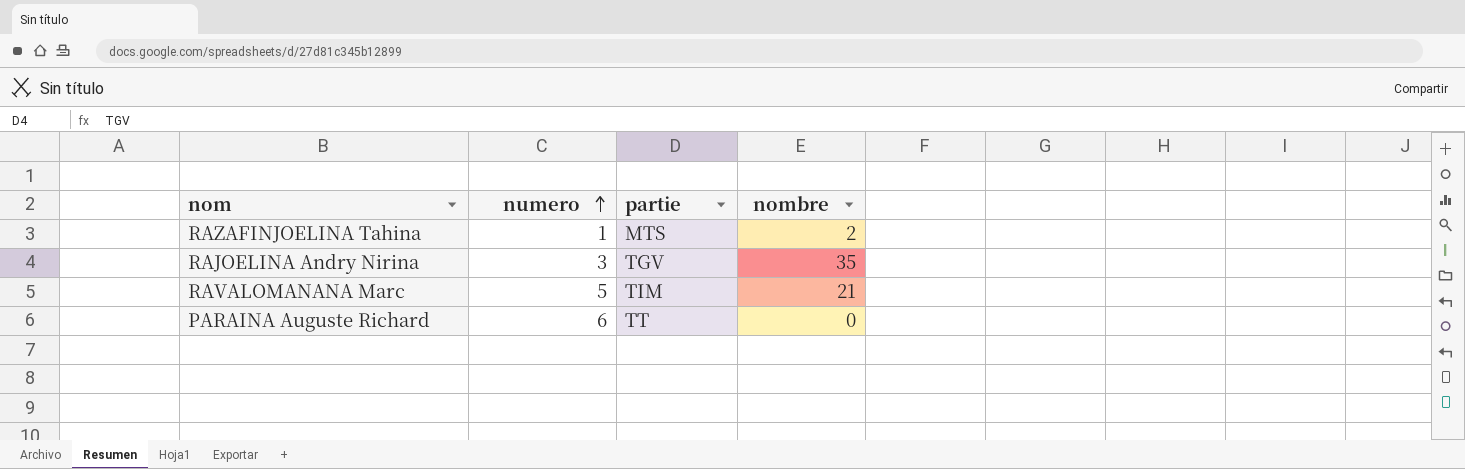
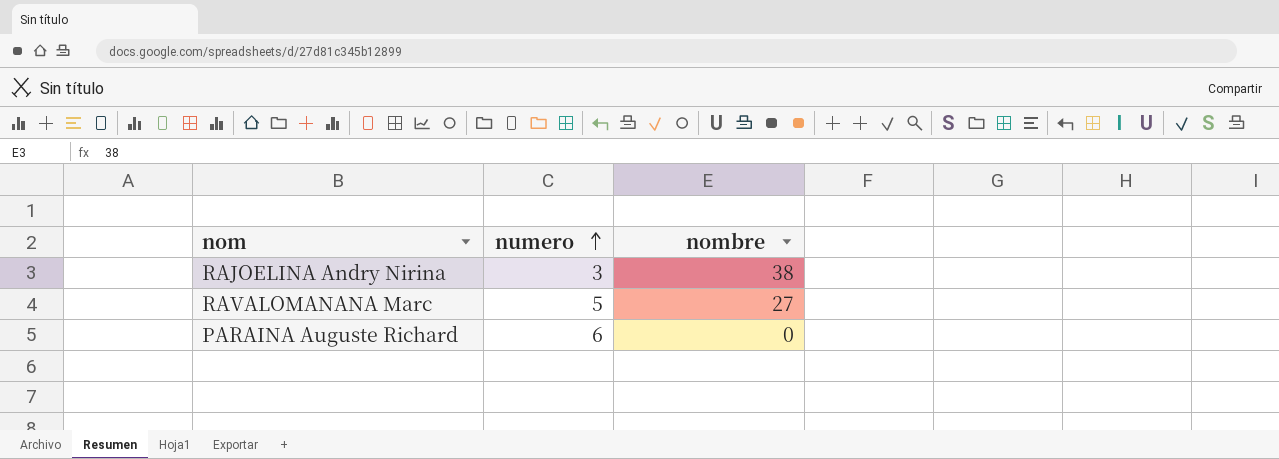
column partie | position: 3 -> none
row RAZAFINJOELINA Tahina: 1 | MTS | 2 -> none
RAJOELINA Andry Nirina | nombre: 35 -> 38
RAVALOMANANA Marc | nombre: 21 -> 27

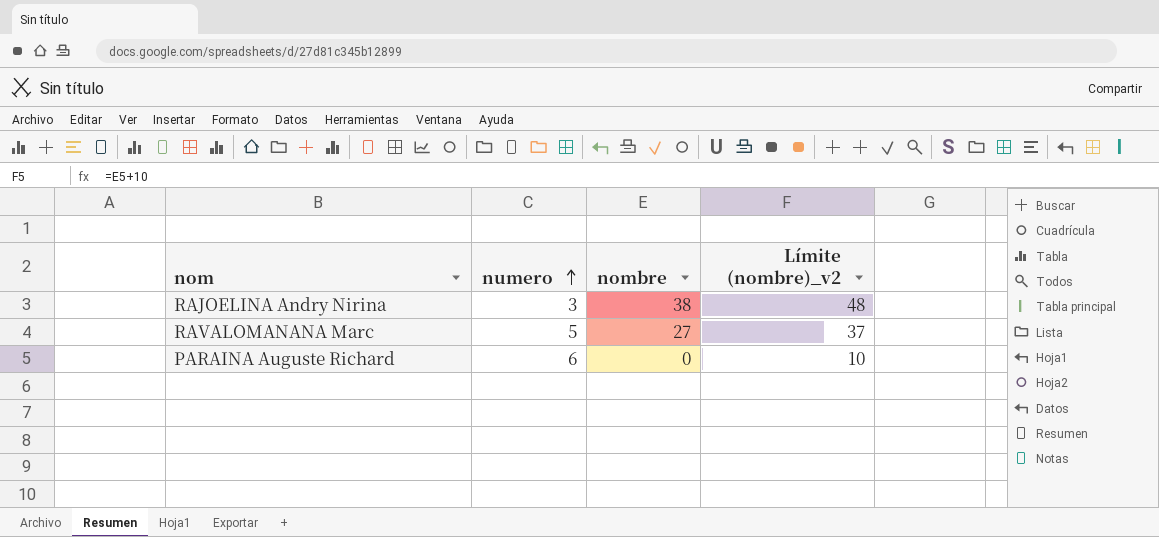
column Límite (nombre)_v2 | formula: none -> [nombre] + 10

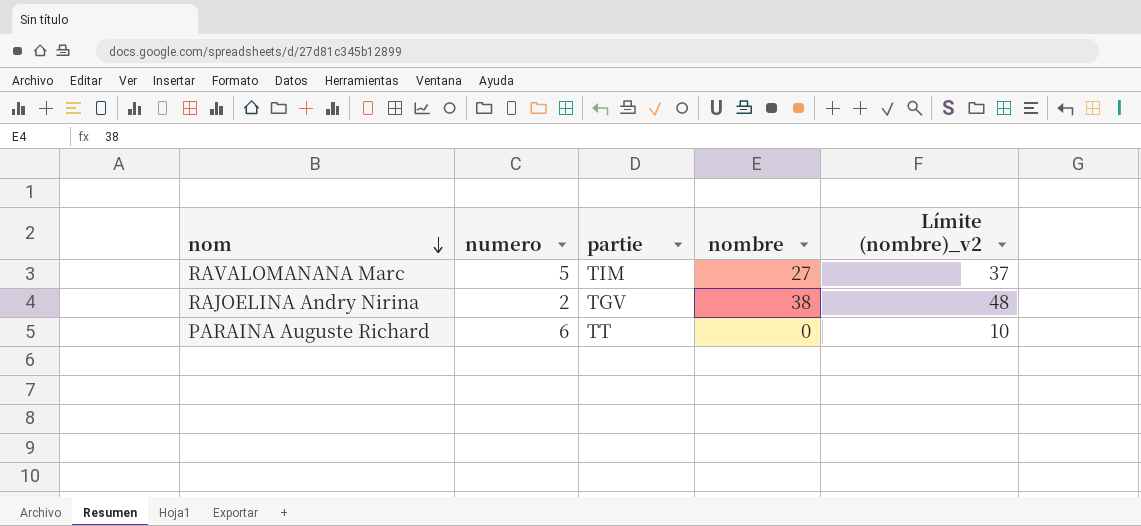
row order: numero ascending -> nom descending
column partie | position: none -> 3
RAJOELINA Andry Nirina | numero: 3 -> 2

